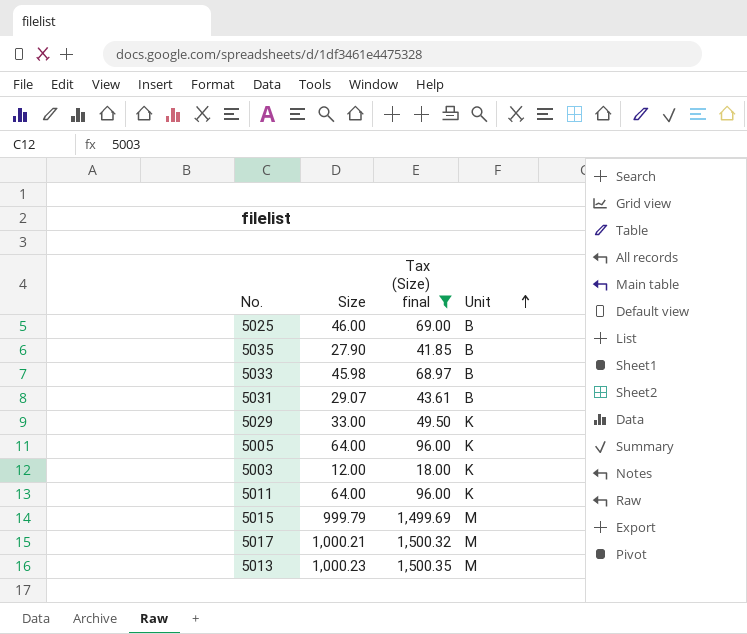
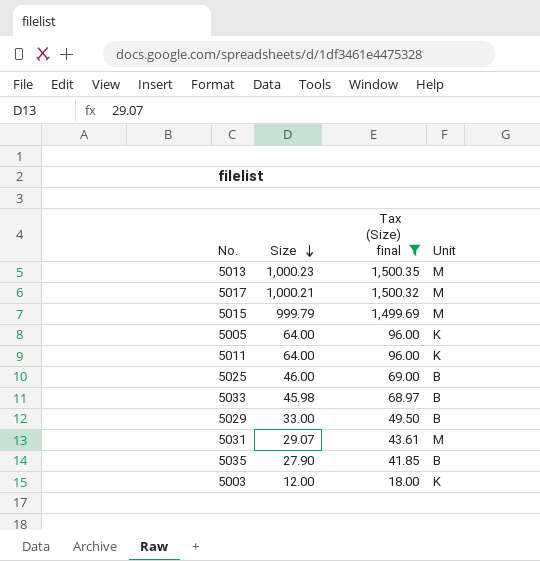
row order: Unit ascending -> Size descending
5029 | Unit: K -> B
5031 | Unit: B -> M

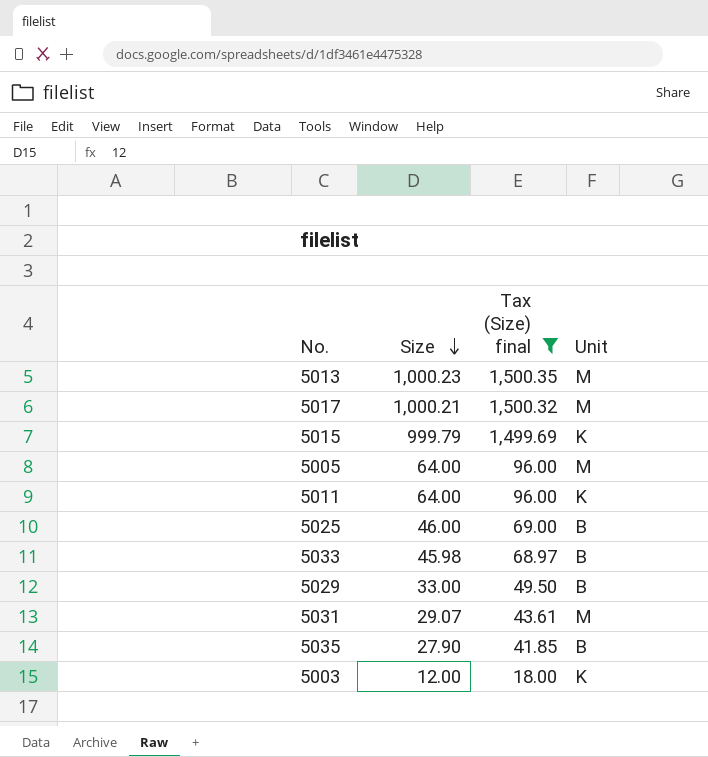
5015 | Unit: M -> K
5005 | Unit: K -> M

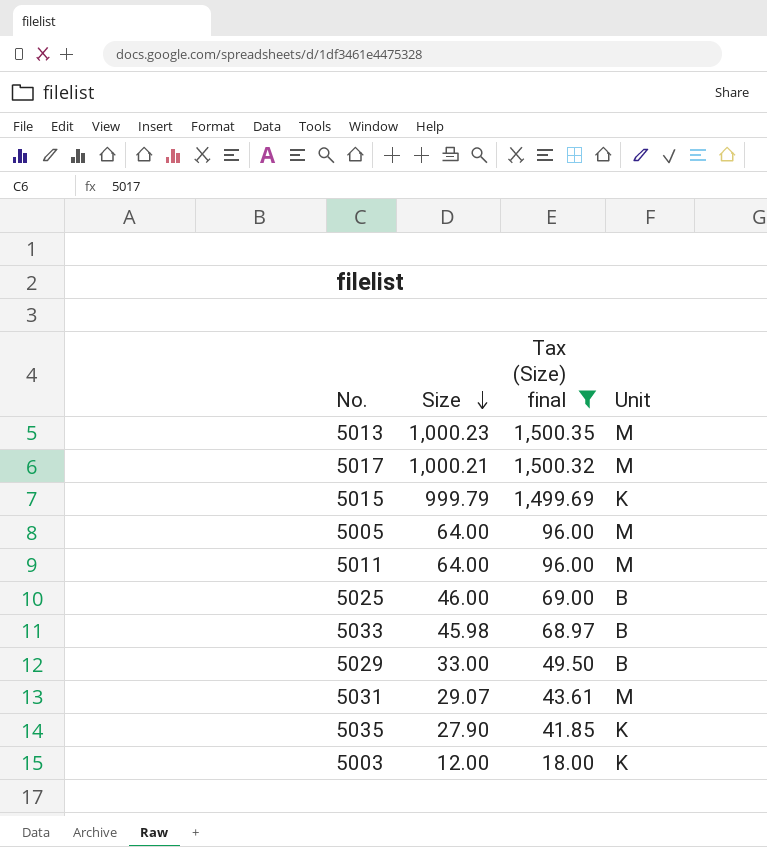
5011 | Unit: K -> M
5035 | Unit: B -> K

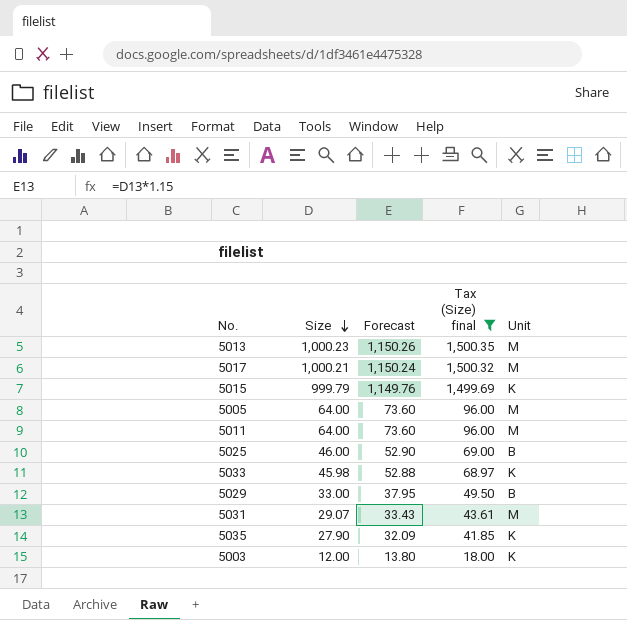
column Forecast | formula: none -> [Size] * 1.15
5033 | Unit: B -> K

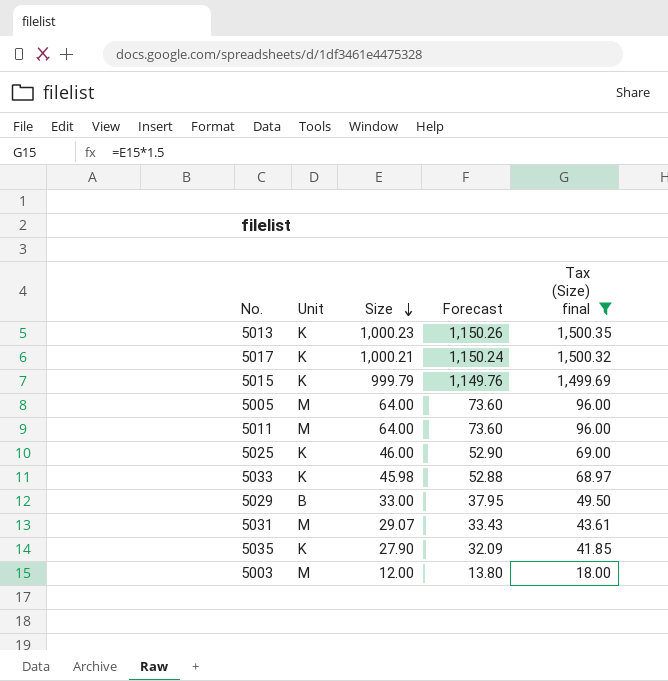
column Unit | position: 5 -> 2
5013 | Unit: M -> K
5017 | Unit: M -> K
5025 | Unit: B -> K
5003 | Unit: K -> M

